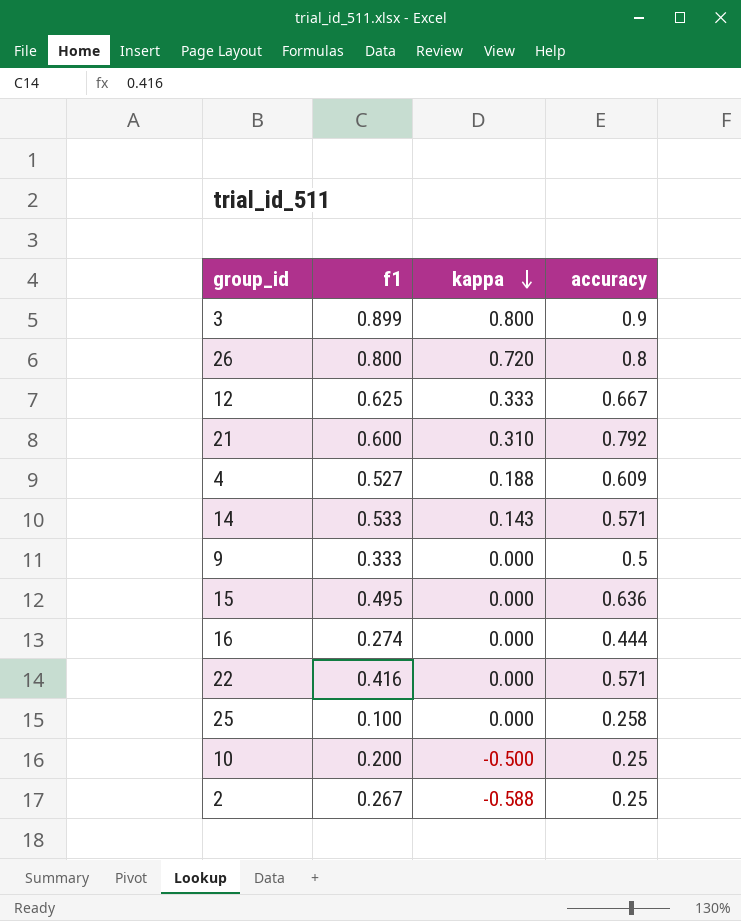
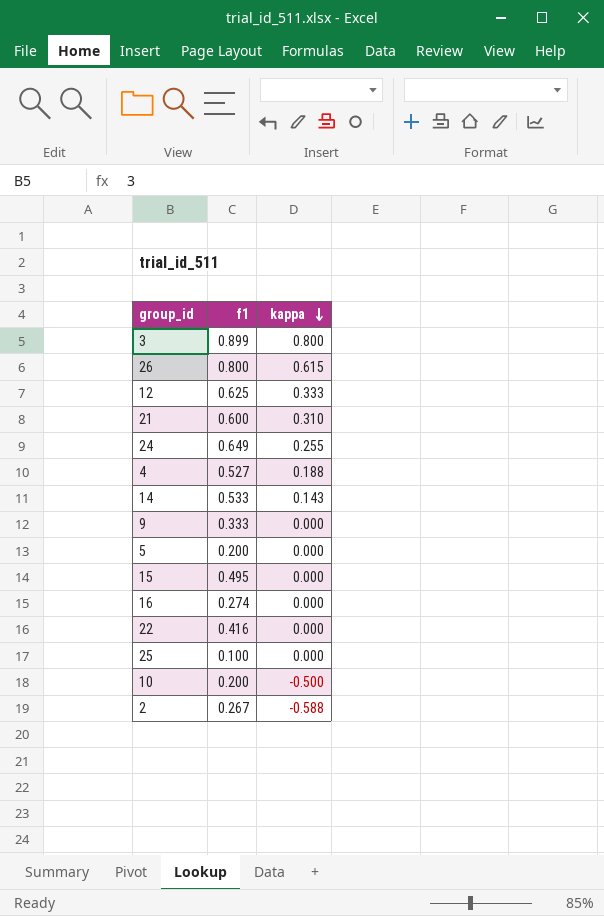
column accuracy | position: 4 -> none
26 | kappa: 0.720 -> 0.615
row 24: none -> 0.649 | 0.255
row 5: none -> 0.200 | 0.000

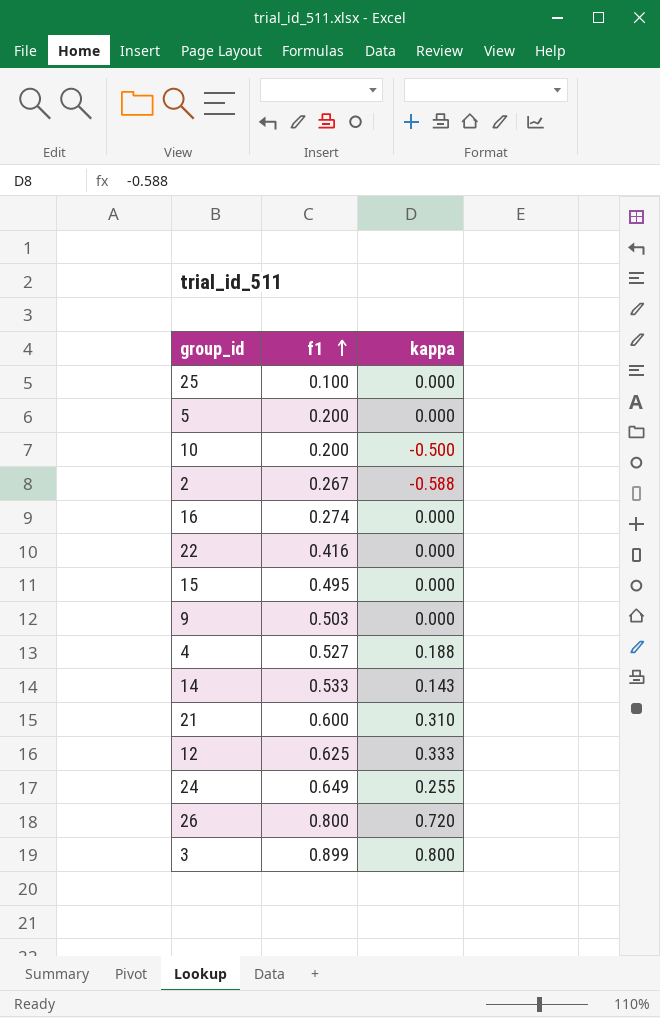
row order: kappa descending -> f1 ascending
9 | f1: 0.333 -> 0.503
26 | kappa: 0.615 -> 0.720

